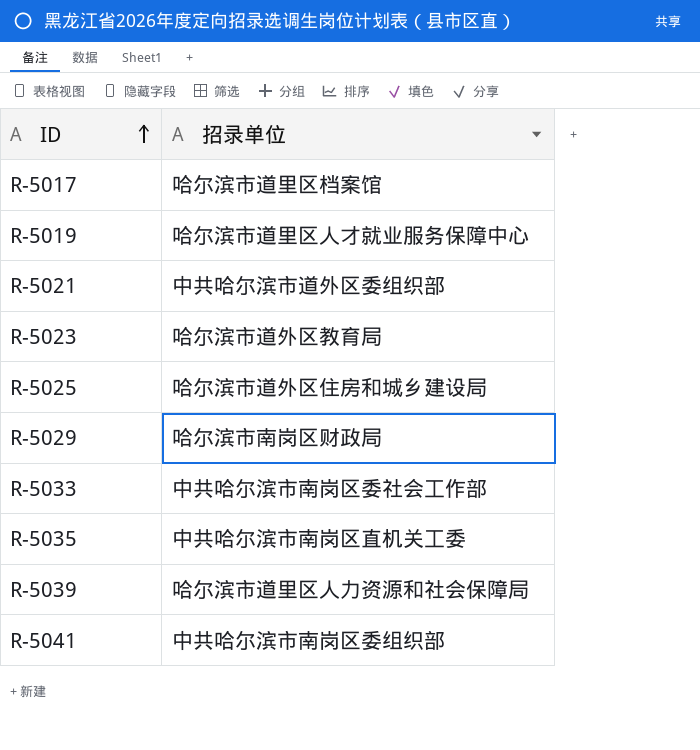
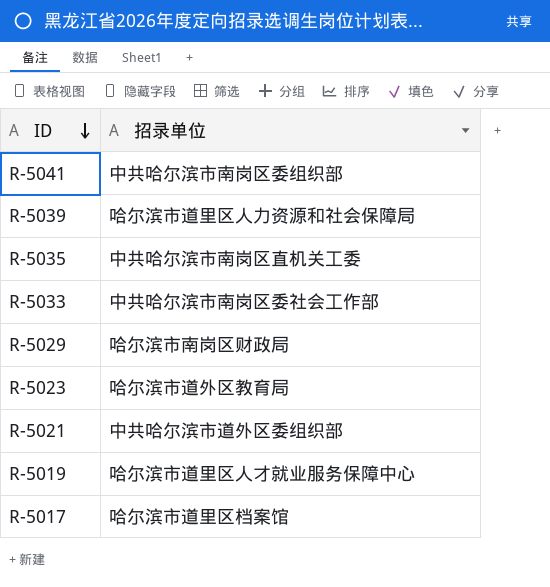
row order: ID ascending -> ID descending
row R-5025: 哈尔滨市道外区住房和城乡建设局 -> none

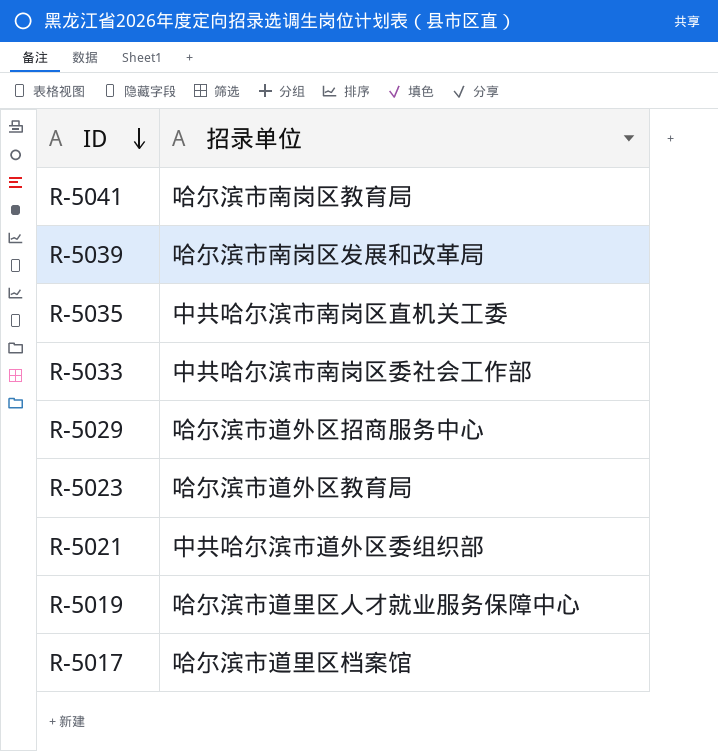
R-5041 | 招录单位: 中共哈尔滨市南岗区委组织部 -> 哈尔滨市南岗区教育局
R-5039 | 招录单位: 哈尔滨市道里区人力资源和社会保障局 -> 哈尔滨市南岗区发展和改革局
R-5029 | 招录单位: 哈尔滨市南岗区财政局 -> 哈尔滨市道外区招商服务中心

